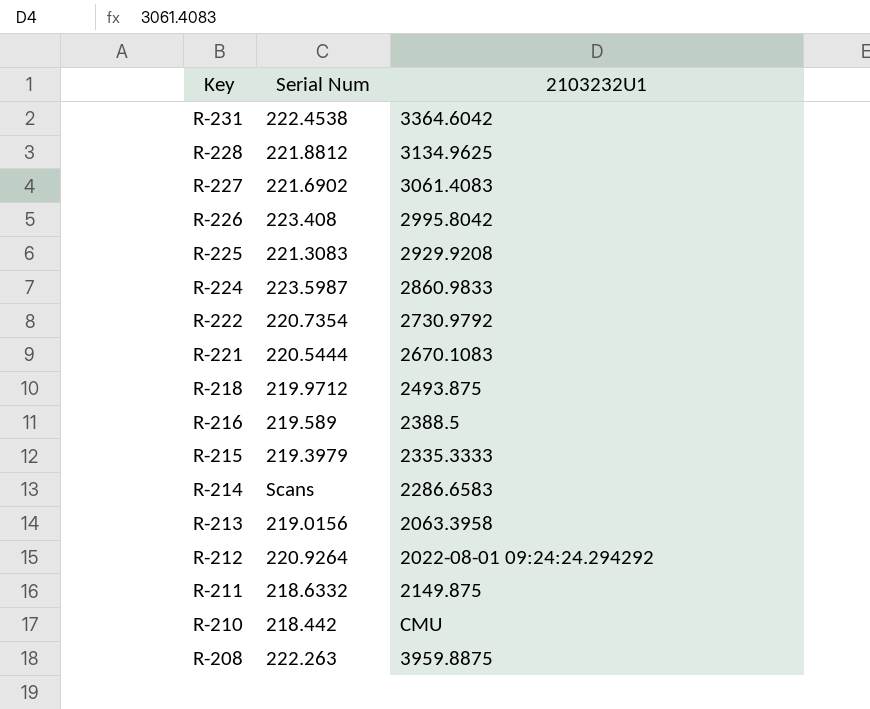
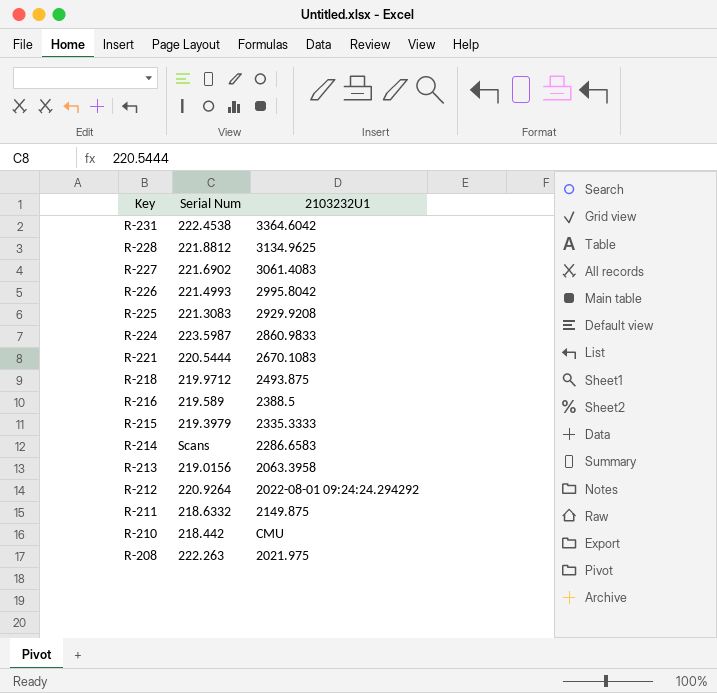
row R-222: 220.7354 | 2730.9792 -> none
R-226 | Serial Num: 223.408 -> 221.4993
R-208 | 2103232U1: 3959.8875 -> 2021.975

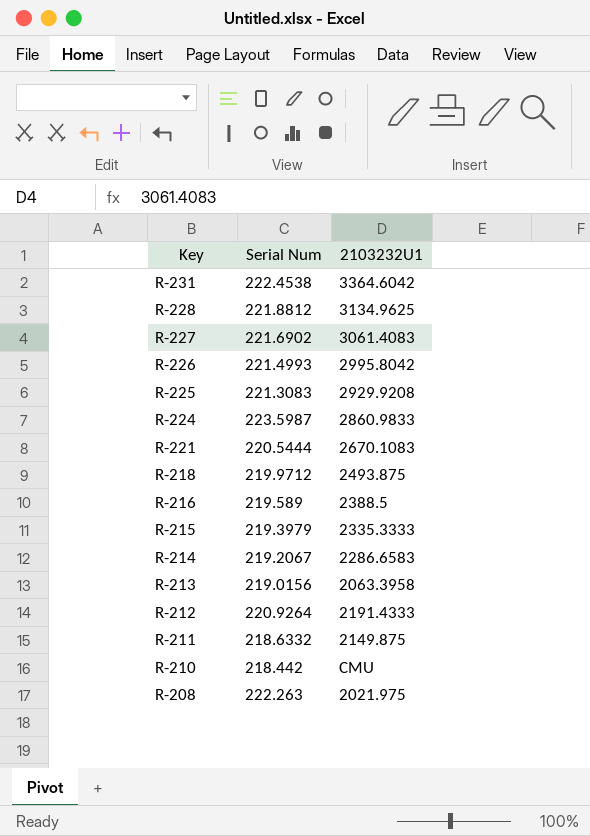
R-214 | Serial Num: Scans -> 219.2067
R-212 | 2103232U1: 2022-08-01 09:24:24.294292 -> 2191.4333

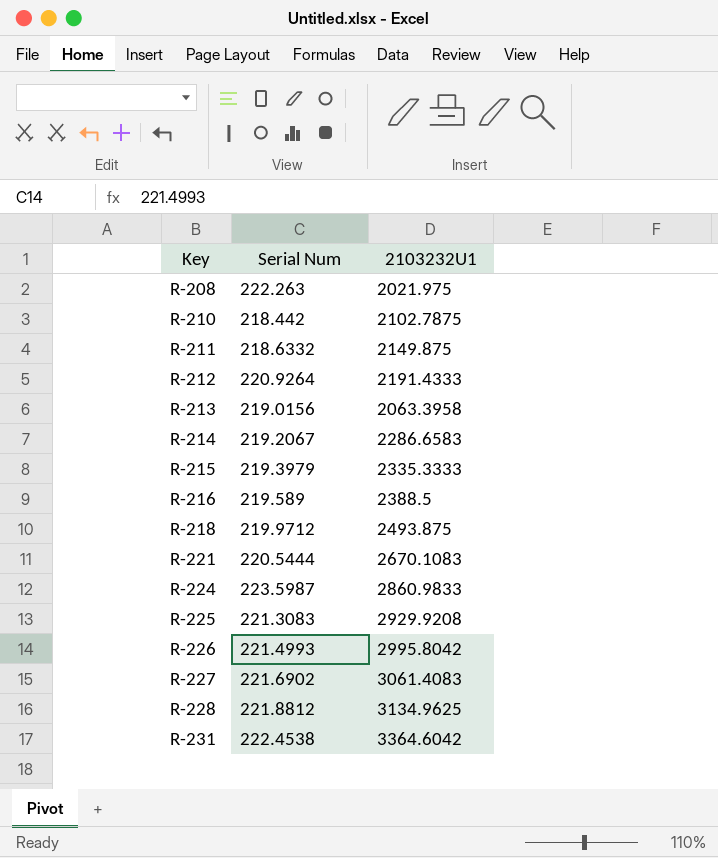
row order: Key descending -> Key ascending
R-210 | 2103232U1: CMU -> 2102.7875

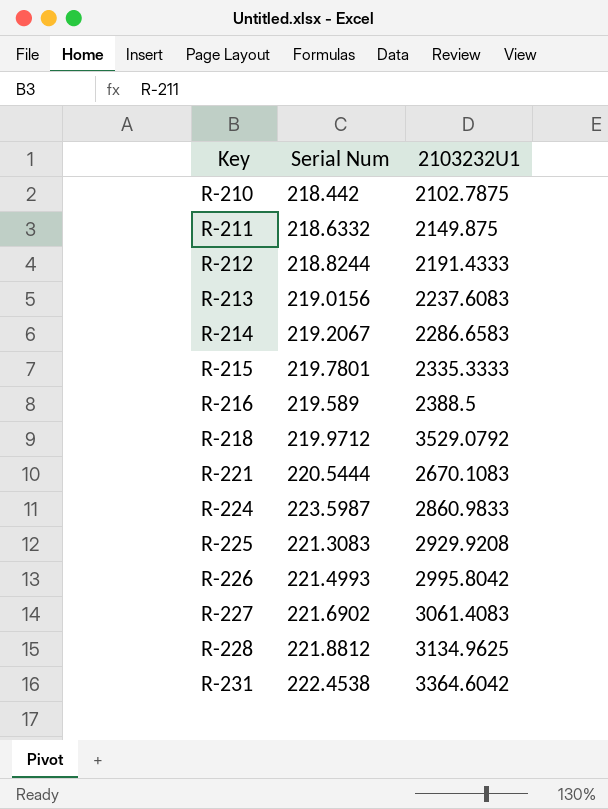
row R-208: 222.263 | 2021.975 -> none
R-212 | Serial Num: 220.9264 -> 218.8244
R-213 | 2103232U1: 2063.3958 -> 2237.6083
R-215 | Serial Num: 219.3979 -> 219.7801
R-218 | 2103232U1: 2493.875 -> 3529.0792

